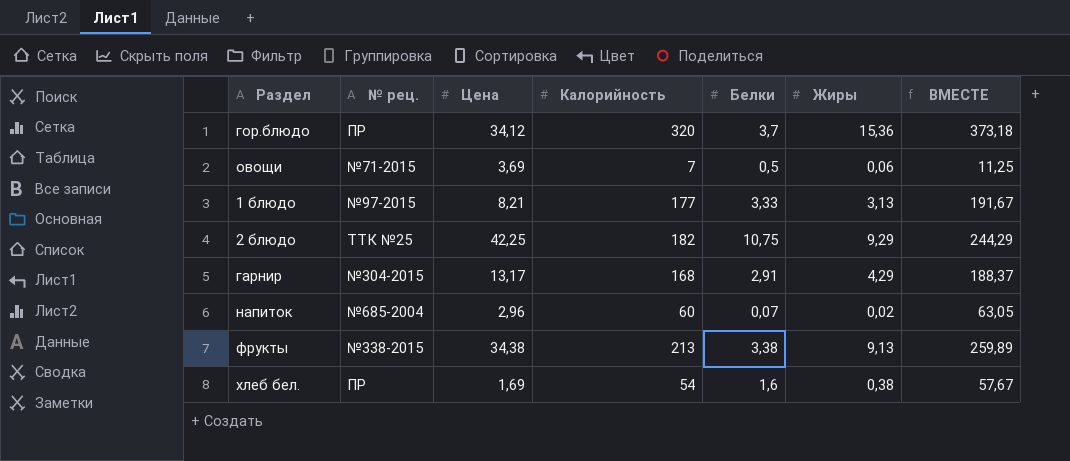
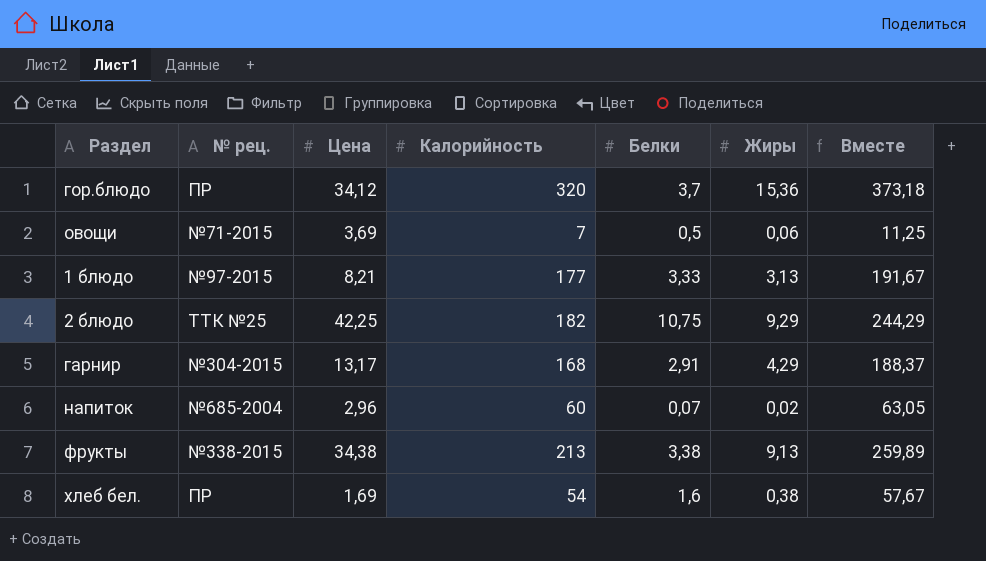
column name: ВМЕСТЕ -> Вместе

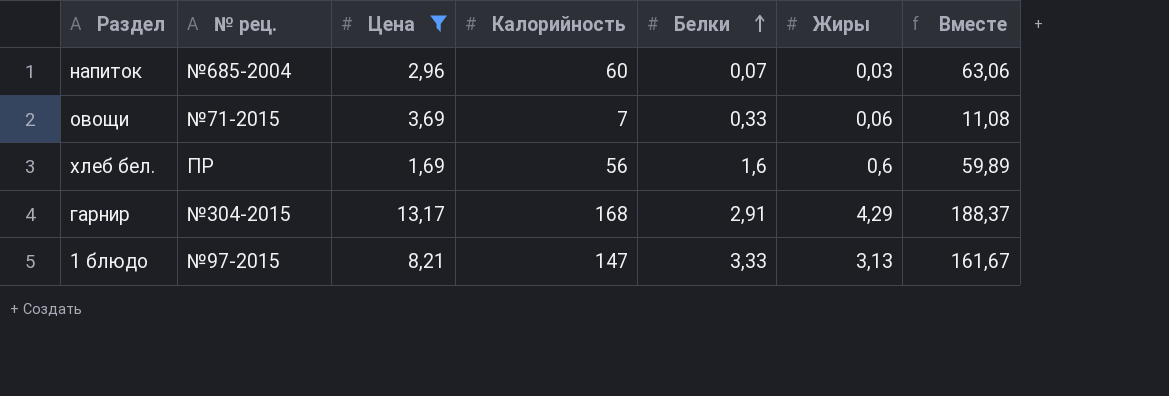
filter: none -> Цена <= 13,17
row order: none -> Белки ascending
напиток | Жиры: 0,02 -> 0,03
напиток | Вместе: 63,05 -> 63,06
овощи | Белки: 0,5 -> 0,33
овощи | Вместе: 11,25 -> 11,08
хлеб бел. | Калорийность: 54 -> 56
хлеб бел. | Жиры: 0,38 -> 0,6
хлеб бел. | Вместе: 57,67 -> 59,89
1 блюдо | Калорийность: 177 -> 147
1 блюдо | Вместе: 191,67 -> 161,67

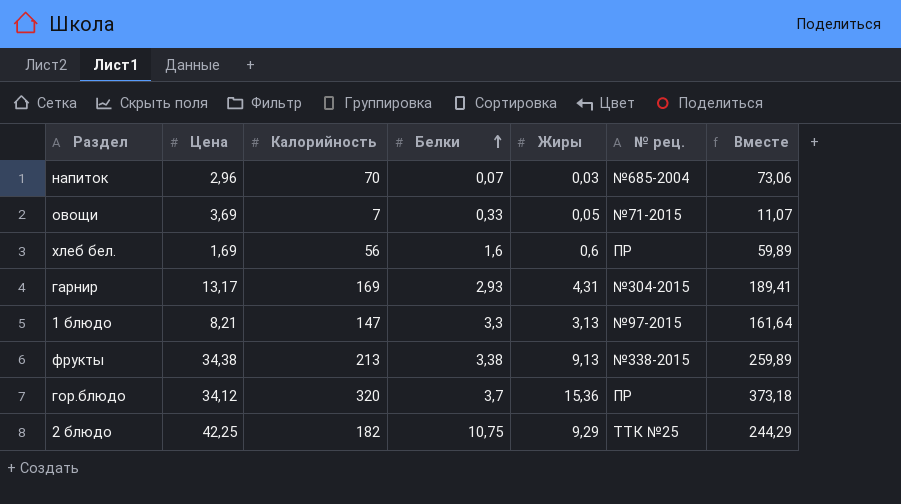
filter: Цена <= 13,17 -> none
column № рец. | position: 2 -> 6
напиток | Калорийность: 60 -> 70
напиток | Вместе: 63,06 -> 73,06
овощи | Жиры: 0,06 -> 0,05
овощи | Вместе: 11,08 -> 11,07
гарнир | Калорийность: 168 -> 169
гарнир | Белки: 2,91 -> 2,93
гарнир | Жиры: 4,29 -> 4,31
гарнир | Вместе: 188,37 -> 189,41
1 блюдо | Белки: 3,33 -> 3,3
1 блюдо | Вместе: 161,67 -> 161,64

